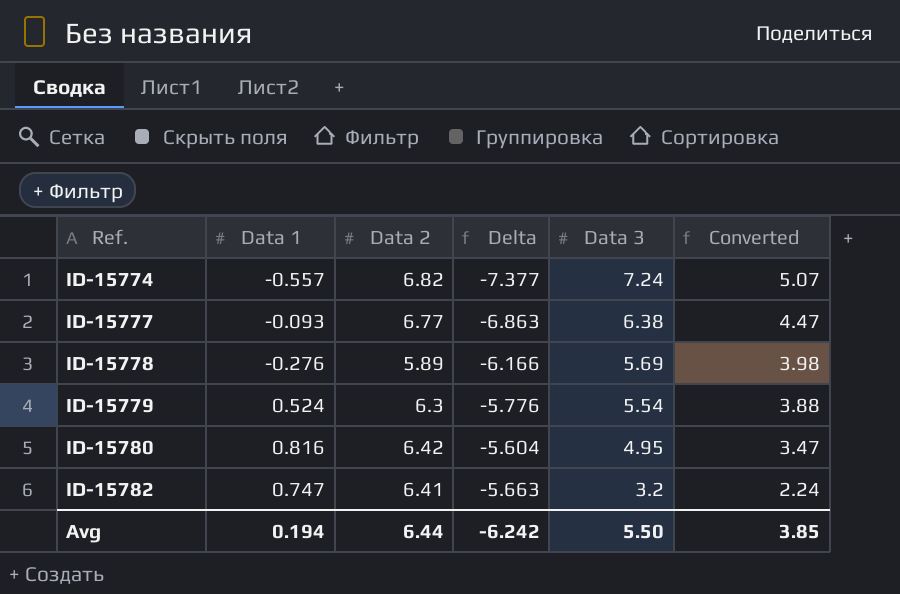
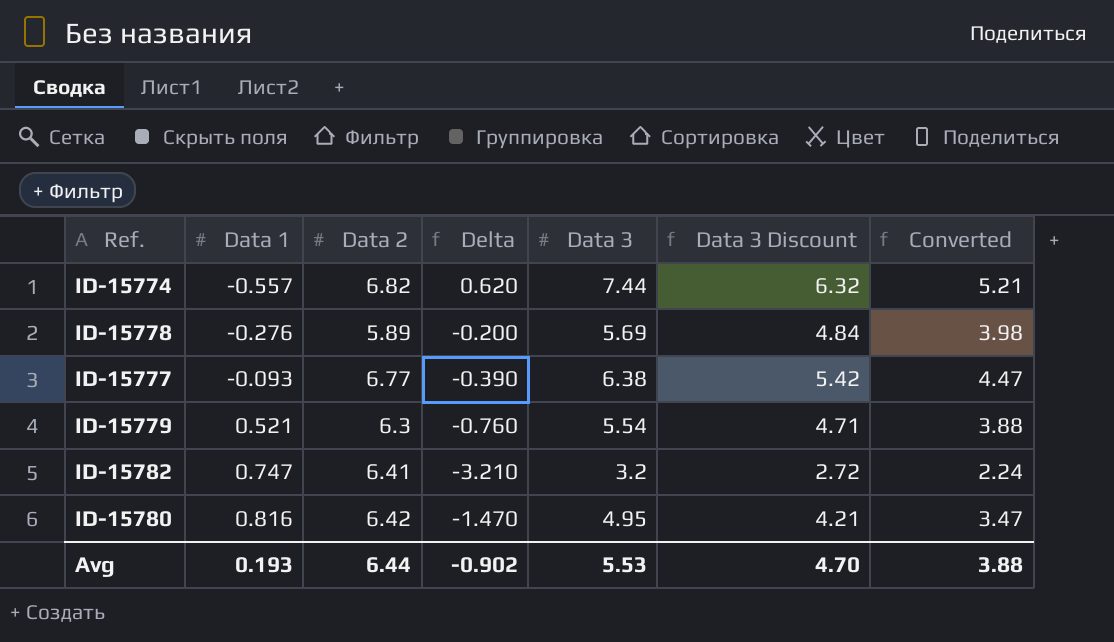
row order: Ref. ascending -> Data 1 ascending
column Delta | formula: [Data 1] - [Data 2] -> [Data 3] - [Data 2]
column Data 3 Discount | formula: none -> [Data 3] * 0.85
ID-15774 | Data 3: 7.24 -> 7.44
ID-15774 | Converted: 5.07 -> 5.21
ID-15779 | Data 1: 0.524 -> 0.521
Avg | Data 1: 0.194 -> 0.193
Avg | Delta: -6.242 -> -0.902
Avg | Data 3: 5.50 -> 5.53
Avg | Converted: 3.85 -> 3.88

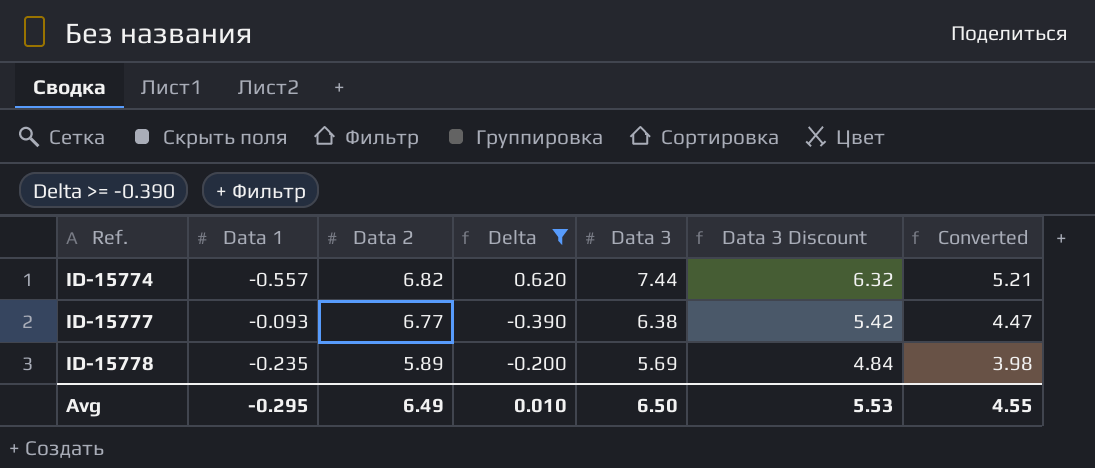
filter: none -> Delta >= -0.390
row order: Data 1 ascending -> Ref. ascending
ID-15778 | Data 1: -0.276 -> -0.235
Avg | Data 1: 0.193 -> -0.295
Avg | Data 2: 6.44 -> 6.49
Avg | Delta: -0.902 -> 0.010
Avg | Data 3: 5.53 -> 6.50
Avg | Data 3 Discount: 4.70 -> 5.53
Avg | Converted: 3.88 -> 4.55

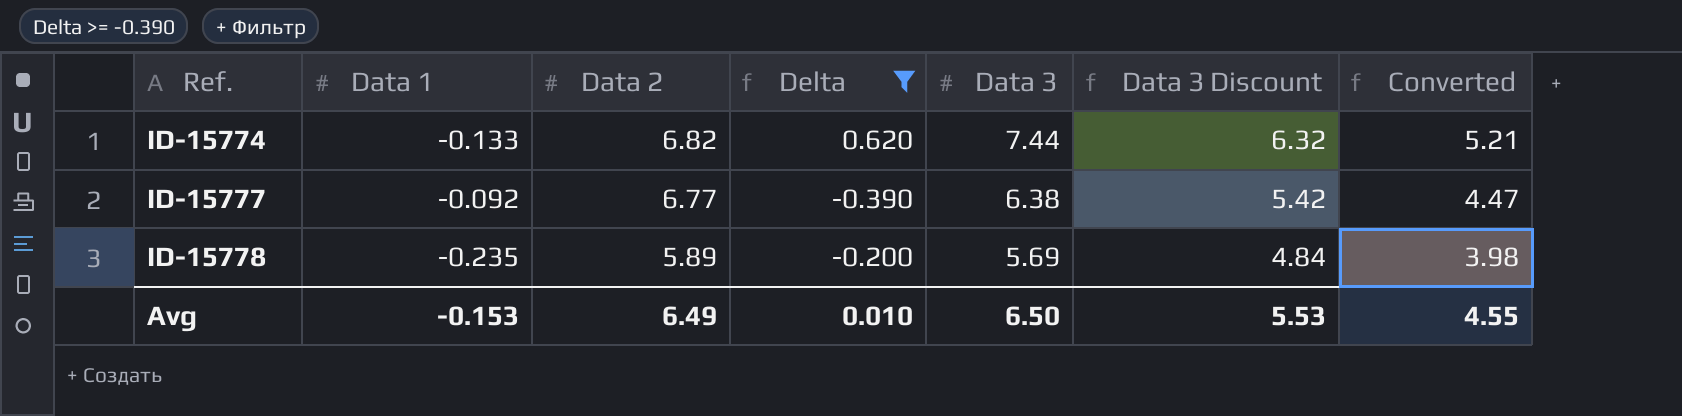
ID-15774 | Data 1: -0.557 -> -0.133
ID-15777 | Data 1: -0.093 -> -0.092
Avg | Data 1: -0.295 -> -0.153

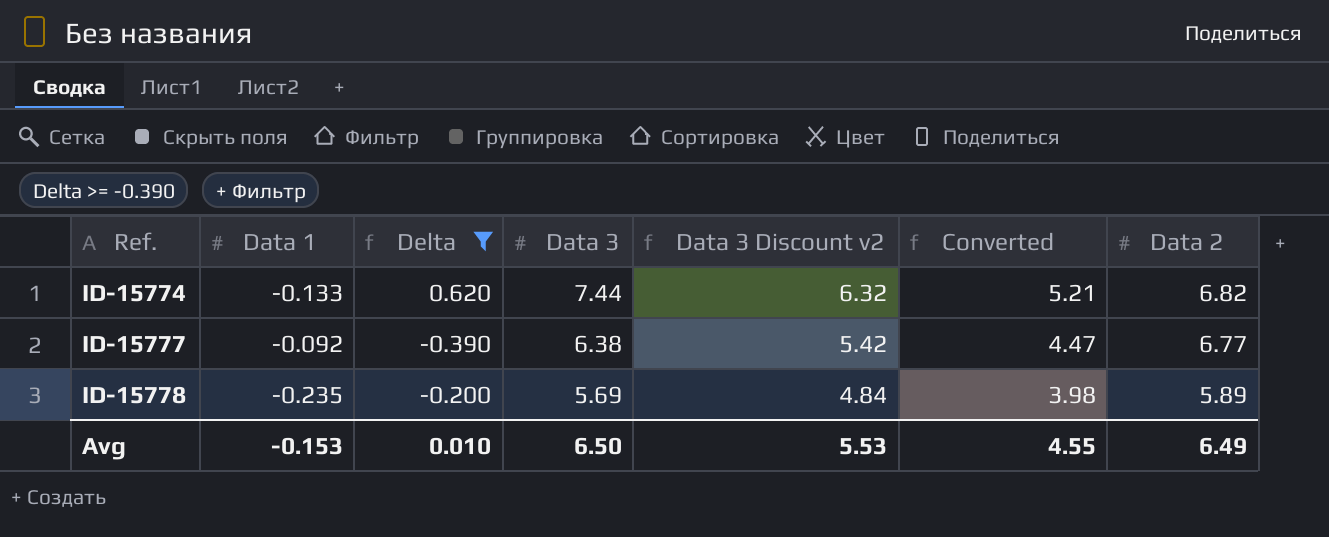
column name: Data 3 Discount -> Data 3 Discount v2
column Data 2 | position: 3 -> 7

